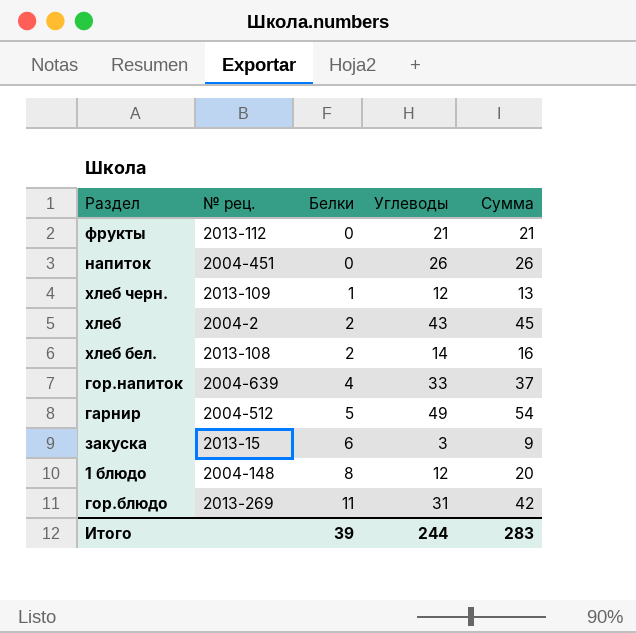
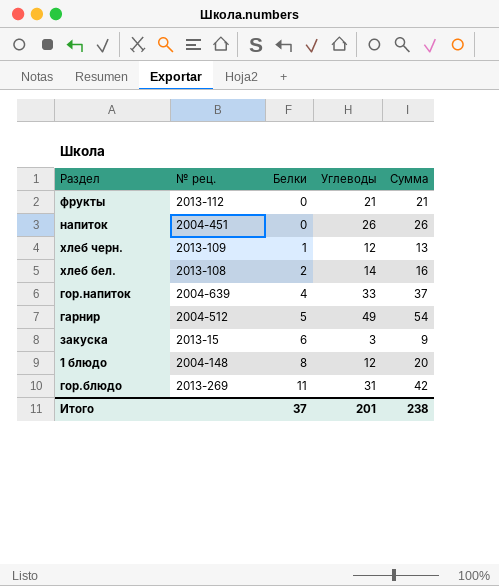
row хлеб: 2004-2 | 2 | 43 | 45 -> none
Итого | Белки: 39 -> 37
Итого | Углеводы: 244 -> 201
Итого | Сумма: 283 -> 238

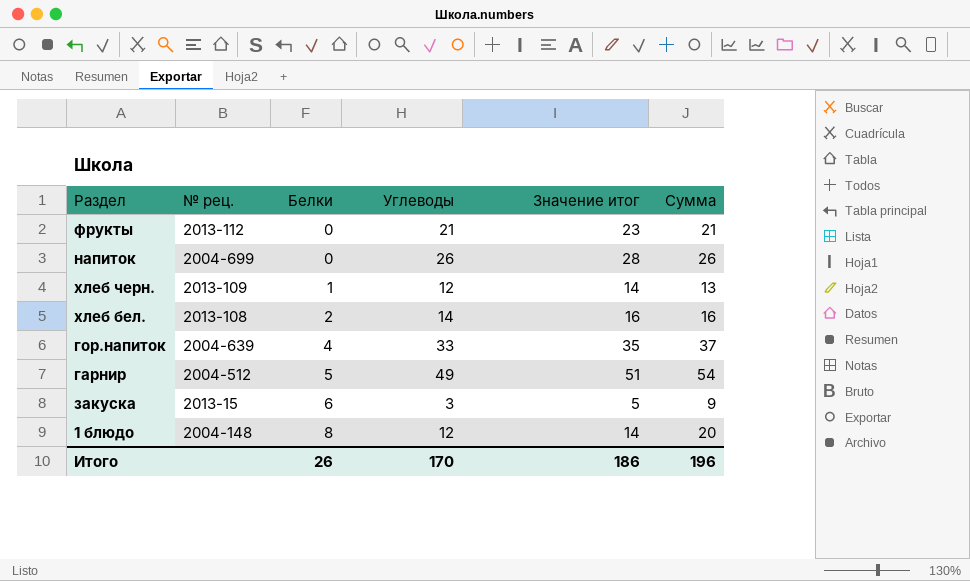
column Значение итог | formula: none -> [Углеводы] + 2
row гор.блюдо: 2013-269 | 11 | 31 | 42 -> none
напиток | № рец.: 2004-451 -> 2004-699
Итого | Белки: 37 -> 26
Итого | Углеводы: 201 -> 170
Итого | Сумма: 238 -> 196

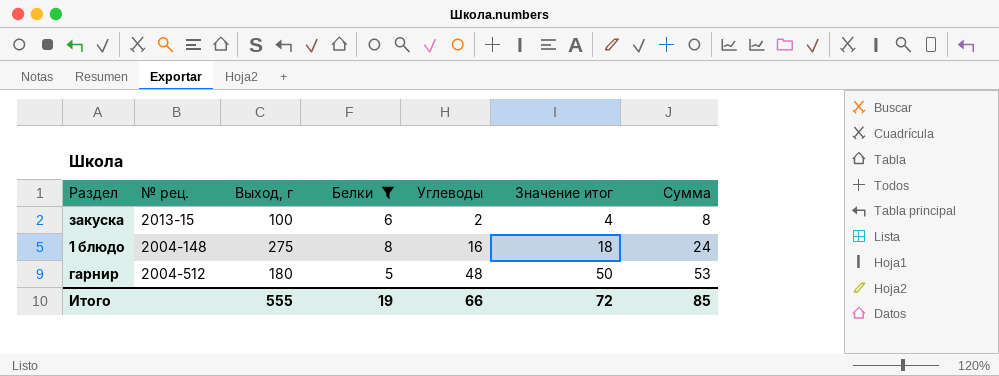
filter: none -> Белки >= 5
row order: Белки ascending -> Углеводы ascending
column Выход, г | position: none -> 3
закуска | Углеводы: 3 -> 2
закуска | Значение итог: 5 -> 4
закуска | Сумма: 9 -> 8
1 блюдо | Углеводы: 12 -> 16
1 блюдо | Значение итог: 14 -> 18
1 блюдо | Сумма: 20 -> 24
гарнир | Углеводы: 49 -> 48
гарнир | Значение итог: 51 -> 50
гарнир | Сумма: 54 -> 53
Итого | Белки: 26 -> 19
Итого | Углеводы: 170 -> 66
Итого | Значение итог: 186 -> 72
Итого | Сумма: 196 -> 85

